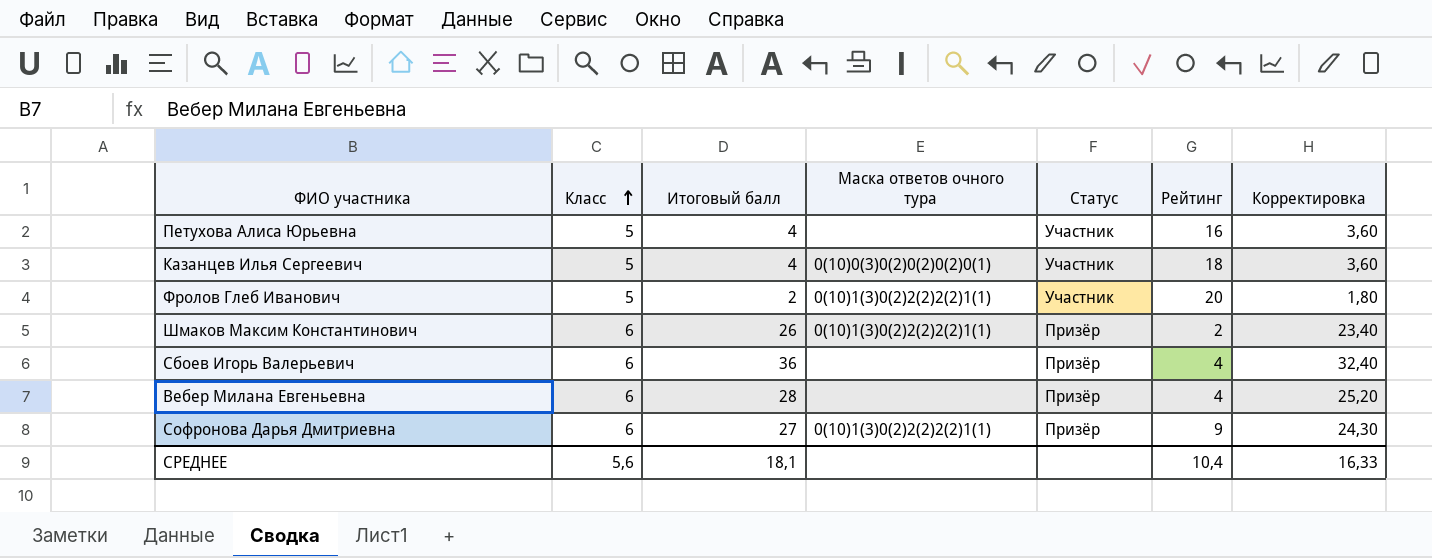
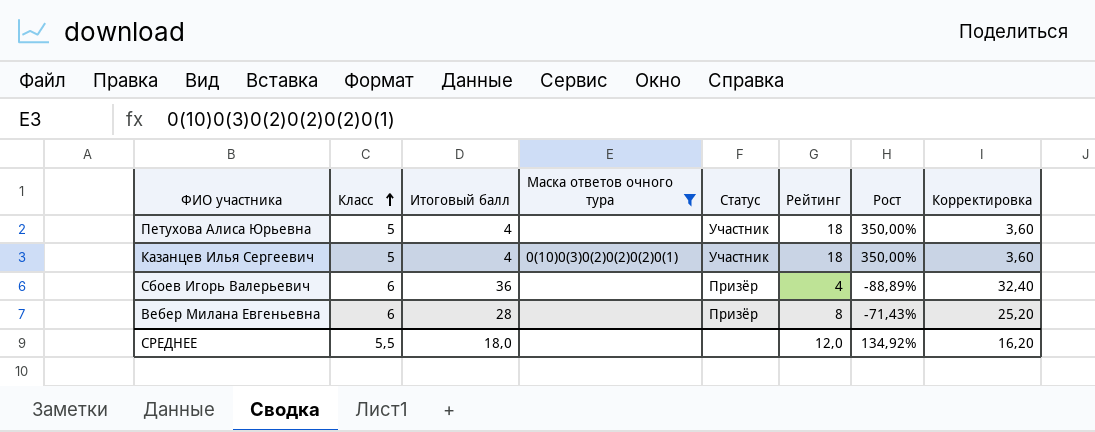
filter: none -> Маска ответов очного тура != 0(10)1(3)0(2)2(2)2(2)1(1)
column Рост | formula: none -> ([Рейтинг] - [Итоговый балл]) / [Итоговый балл]
Петухова Алиса Юрьевна | Рейтинг: 16 -> 18
Вебер Милана Евгеньевна | Рейтинг: 4 -> 8
СРЕДНЕЕ | Класс: 5,6 -> 5,5
СРЕДНЕЕ | Итоговый балл: 18,1 -> 18,0
СРЕДНЕЕ | Рейтинг: 10,4 -> 12,0
СРЕДНЕЕ | Корректировка: 16,33 -> 16,20

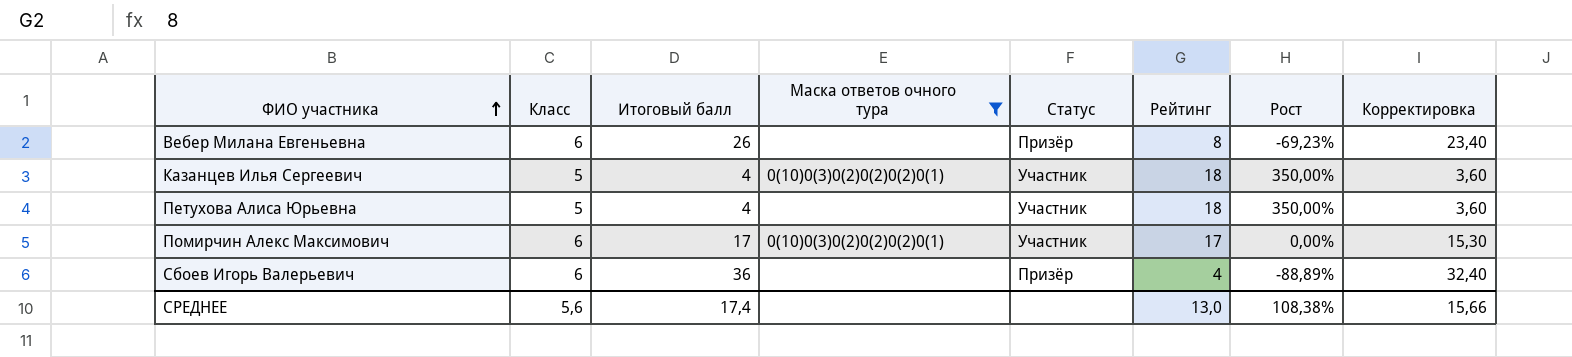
row order: Класс ascending -> ФИО участника ascending
Вебер Милана Евгеньевна | Итоговый балл: 28 -> 26
Вебер Милана Евгеньевна | Рост: -71,43% -> -69,23%
Вебер Милана Евгеньевна | Корректировка: 25,20 -> 23,40
row Помирчин Алекс Максимович: none -> 6 | 17 | 0(10)0(3)0(2)0(2)0(2)0(1) | Участник | 17 | 0,00% | 15,30
СРЕДНЕЕ | Класс: 5,5 -> 5,6
СРЕДНЕЕ | Итоговый балл: 18,0 -> 17,4
СРЕДНЕЕ | Рейтинг: 12,0 -> 13,0
СРЕДНЕЕ | Рост: 134,92% -> 108,38%
СРЕДНЕЕ | Корректировка: 16,20 -> 15,66

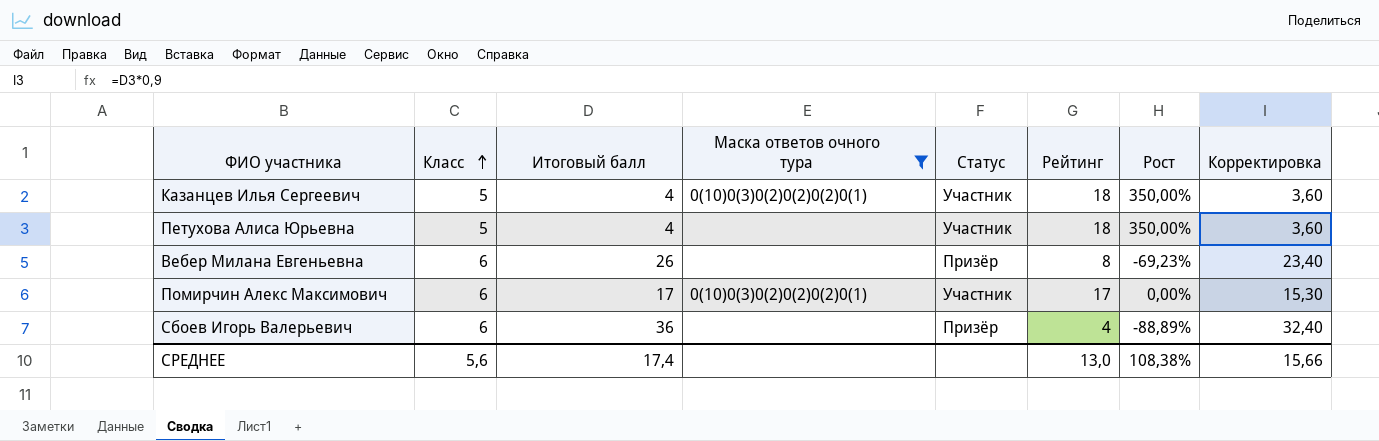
row order: ФИО участника ascending -> Класс ascending

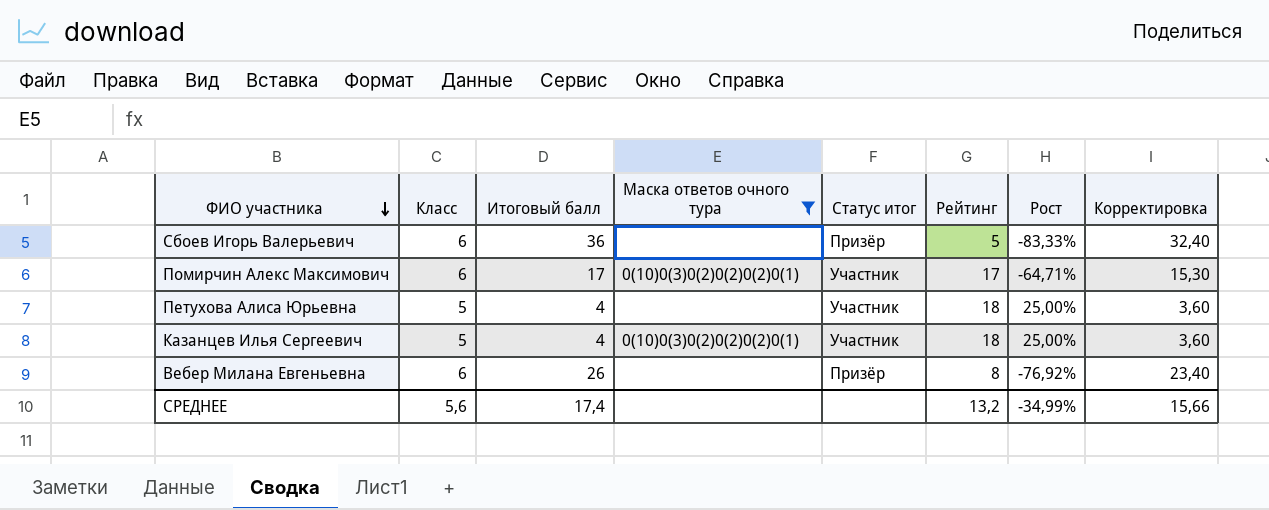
row order: Класс ascending -> ФИО участника descending
column name: Статус -> Статус итог
column Рост | formula: ([Рейтинг] - [Итоговый балл]) / [Итоговый балл] -> ([Класс] - [Итоговый балл]) / [Итоговый балл]
Сбоев Игорь Валерьевич | Рейтинг: 4 -> 5
СРЕДНЕЕ | Рейтинг: 13,0 -> 13,2
СРЕДНЕЕ | Рост: 108,38% -> -34,99%

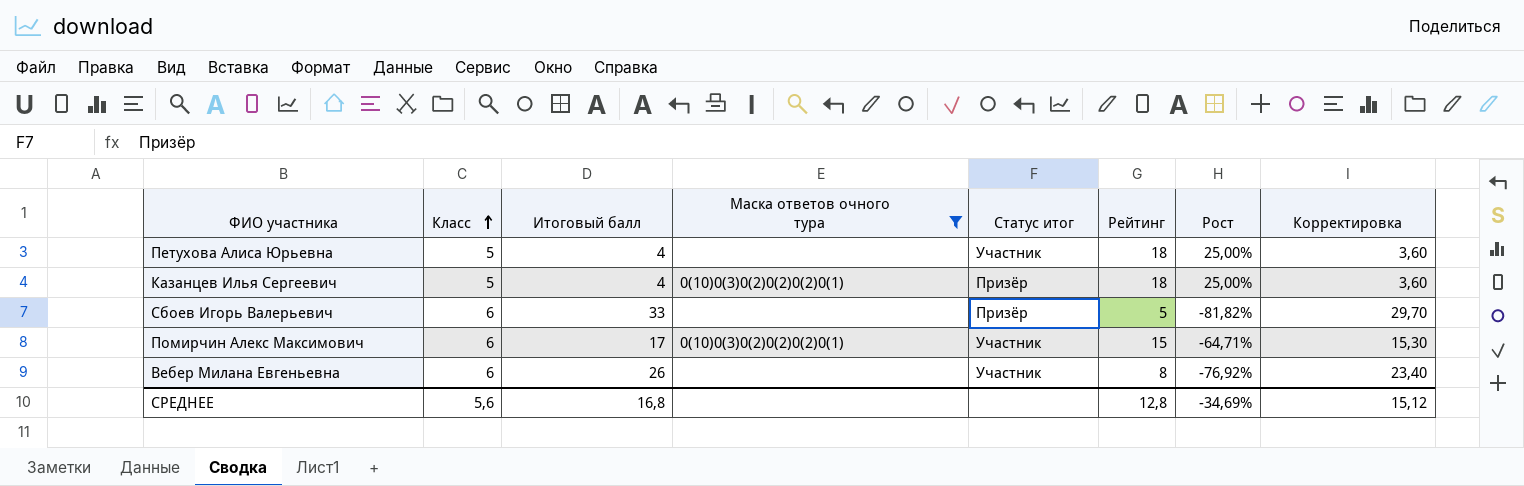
row order: ФИО участника descending -> Класс ascending
Казанцев Илья Сергеевич | Статус итог: Участник -> Призёр
Сбоев Игорь Валерьевич | Итоговый балл: 36 -> 33
Сбоев Игорь Валерьевич | Рост: -83,33% -> -81,82%
Сбоев Игорь Валерьевич | Корректировка: 32,40 -> 29,70
Помирчин Алекс Максимович | Рейтинг: 17 -> 15
Вебер Милана Евгеньевна | Статус итог: Призёр -> Участник
СРЕДНЕЕ | Итоговый балл: 17,4 -> 16,8
СРЕДНЕЕ | Рейтинг: 13,2 -> 12,8
СРЕДНЕЕ | Рост: -34,99% -> -34,69%
СРЕДНЕЕ | Корректировка: 15,66 -> 15,12

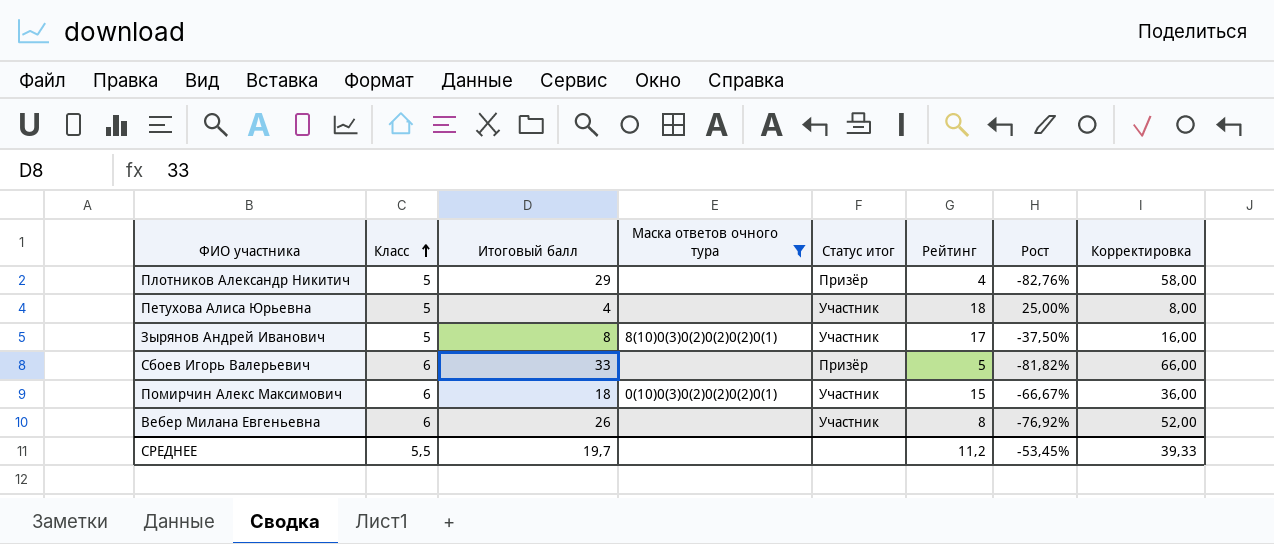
column Корректировка | formula: [Итоговый балл] * 0,9 -> [Итоговый балл] * 2
row Казанцев Илья Сергеевич: 5 | 4 | 0(10)0(3)0(2)0(2)0(2)0(1) | Призёр | 18 | 25,00% | 3,60 -> none
row Плотников Александр Никитич: none -> 5 | 29 | none | Призёр | 4 | -82,76% | 58,00
row Зырянов Андрей Иванович: none -> 5 | 8 | 8(10)0(3)0(2)0(2)0(2)0(1) | Участник | 17 | -37,50% | 16,00
Помирчин Алекс Максимович | Итоговый балл: 17 -> 18
Помирчин Алекс Максимович | Рост: -64,71% -> -66,67%
СРЕДНЕЕ | Класс: 5,6 -> 5,5
СРЕДНЕЕ | Итоговый балл: 16,8 -> 19,7
СРЕДНЕЕ | Рейтинг: 12,8 -> 11,2
СРЕДНЕЕ | Рост: -34,69% -> -53,45%
СРЕДНЕЕ | Корректировка: 15,12 -> 39,33

